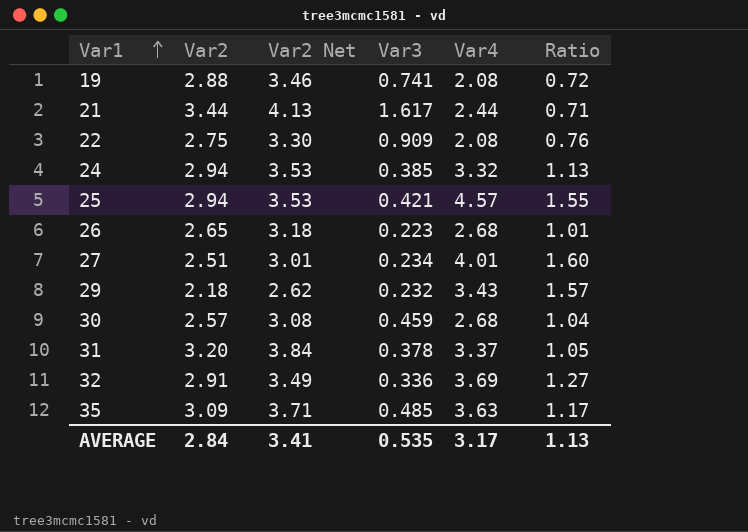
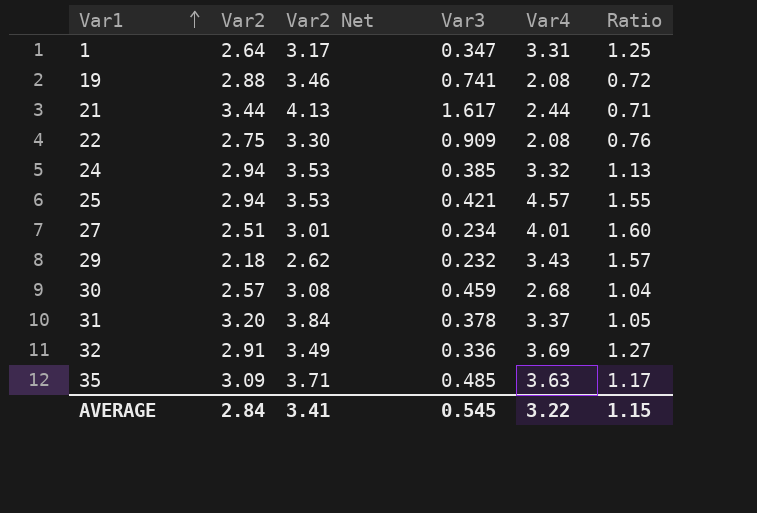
row 26: 2.65 | 3.18 | 0.223 | 2.68 | 1.01 -> none
row 1: none -> 2.64 | 3.17 | 0.347 | 3.31 | 1.25
AVERAGE | Var3: 0.535 -> 0.545
AVERAGE | Var4: 3.17 -> 3.22
AVERAGE | Ratio: 1.13 -> 1.15

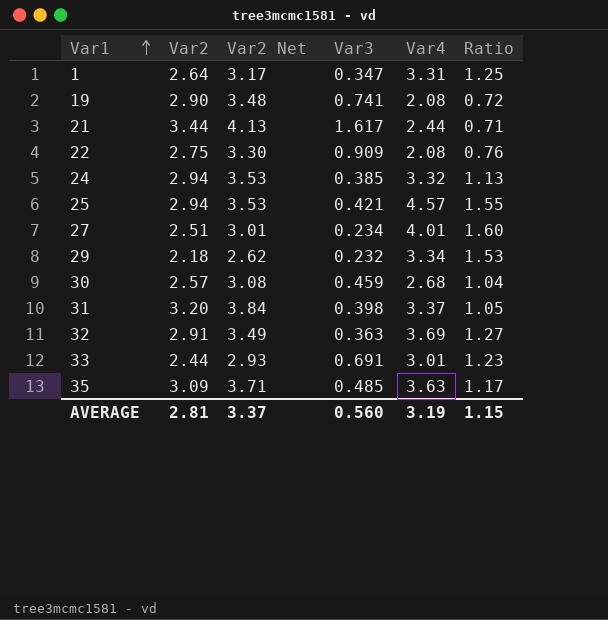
19 | Var2: 2.88 -> 2.90
19 | Var2 Net: 3.46 -> 3.48
29 | Var4: 3.43 -> 3.34
29 | Ratio: 1.57 -> 1.53
31 | Var3: 0.378 -> 0.398
32 | Var3: 0.336 -> 0.363
row 33: none -> 2.44 | 2.93 | 0.691 | 3.01 | 1.23
AVERAGE | Var2: 2.84 -> 2.81
AVERAGE | Var2 Net: 3.41 -> 3.37
AVERAGE | Var3: 0.545 -> 0.560
AVERAGE | Var4: 3.22 -> 3.19

